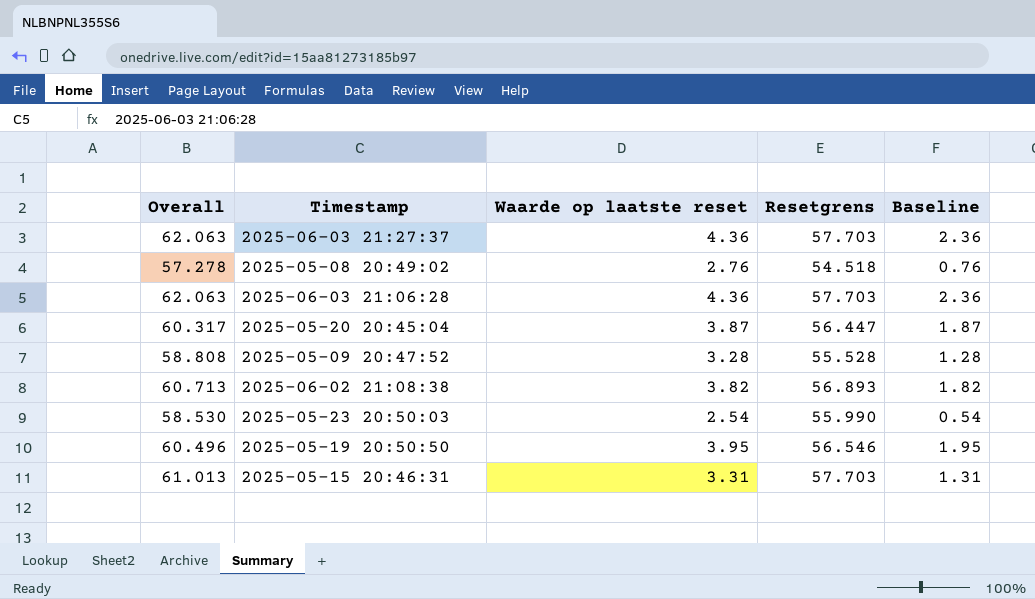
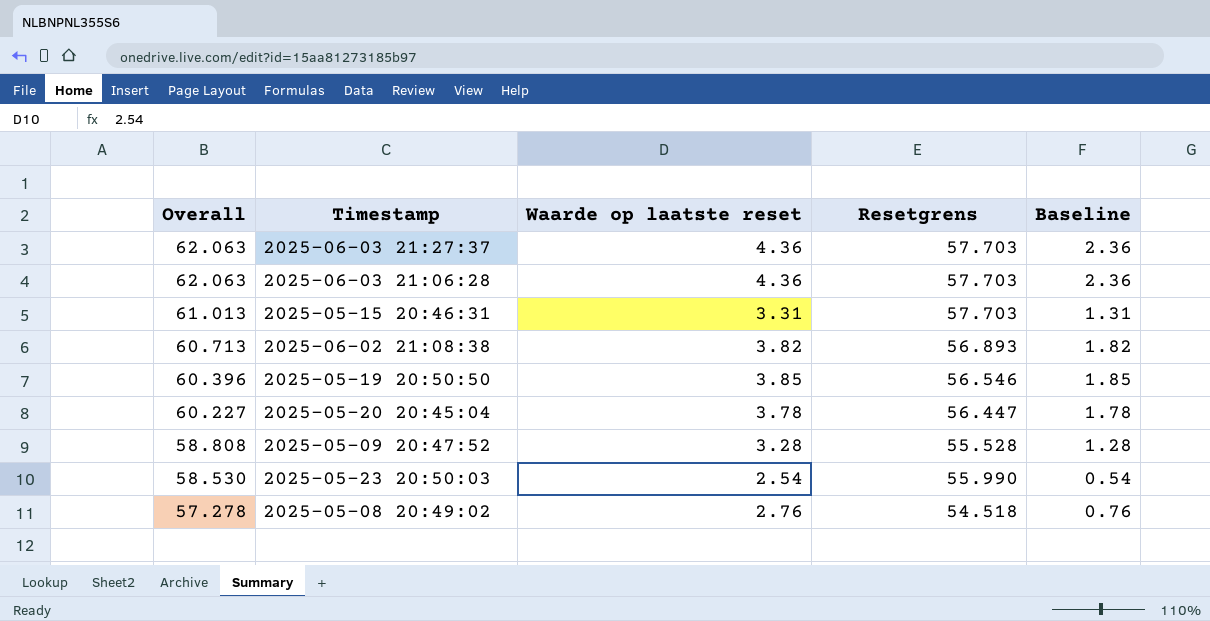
row order: none -> Overall descending
2025-05-19 20:50:50 | Overall: 60.496 -> 60.396
2025-05-19 20:50:50 | Waarde op laatste reset: 3.95 -> 3.85
2025-05-19 20:50:50 | Baseline: 1.95 -> 1.85
2025-05-20 20:45:04 | Overall: 60.317 -> 60.227
2025-05-20 20:45:04 | Waarde op laatste reset: 3.87 -> 3.78
2025-05-20 20:45:04 | Baseline: 1.87 -> 1.78

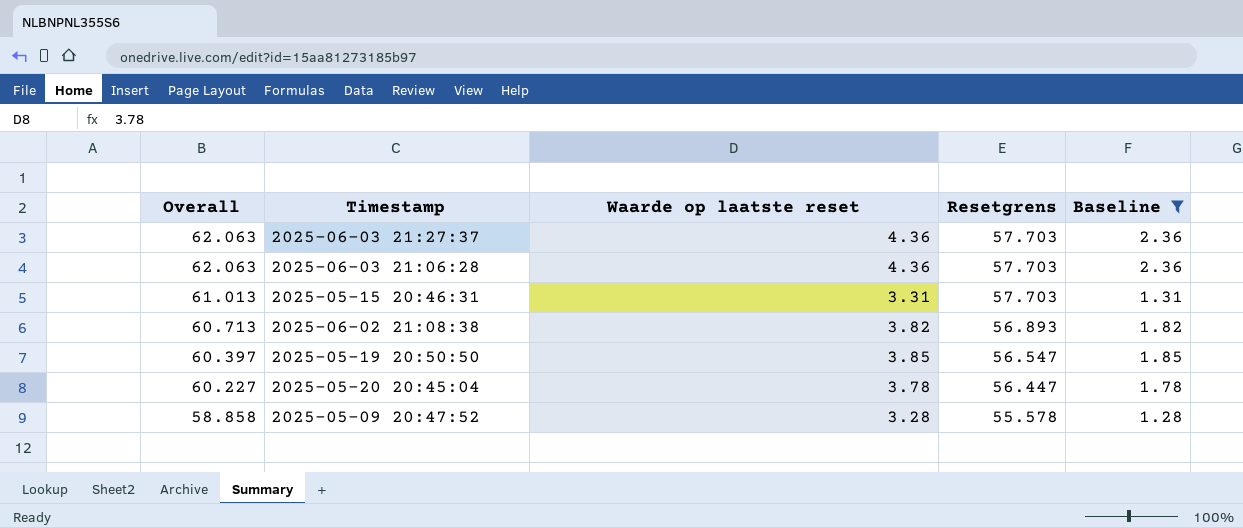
filter: none -> Baseline >= 1.28
2025-05-19 20:50:50 | Overall: 60.396 -> 60.397
2025-05-19 20:50:50 | Resetgrens: 56.546 -> 56.547
2025-05-09 20:47:52 | Overall: 58.808 -> 58.858
2025-05-09 20:47:52 | Resetgrens: 55.528 -> 55.578

